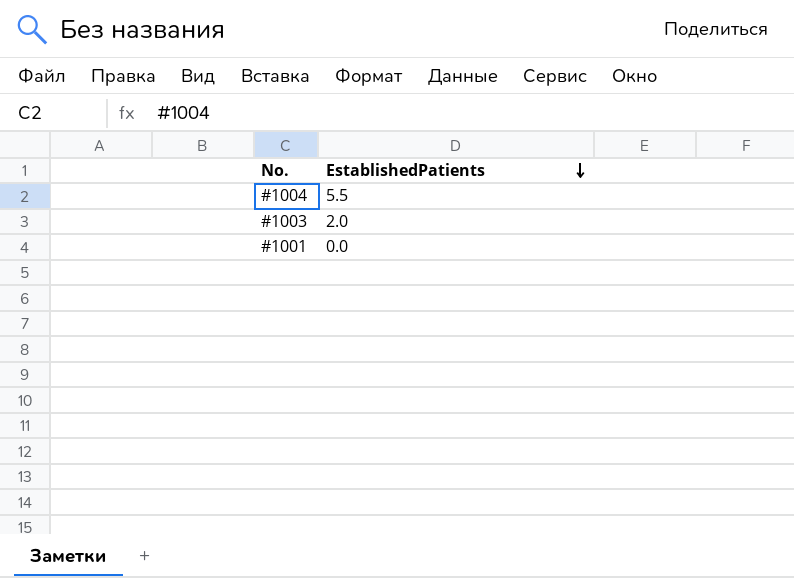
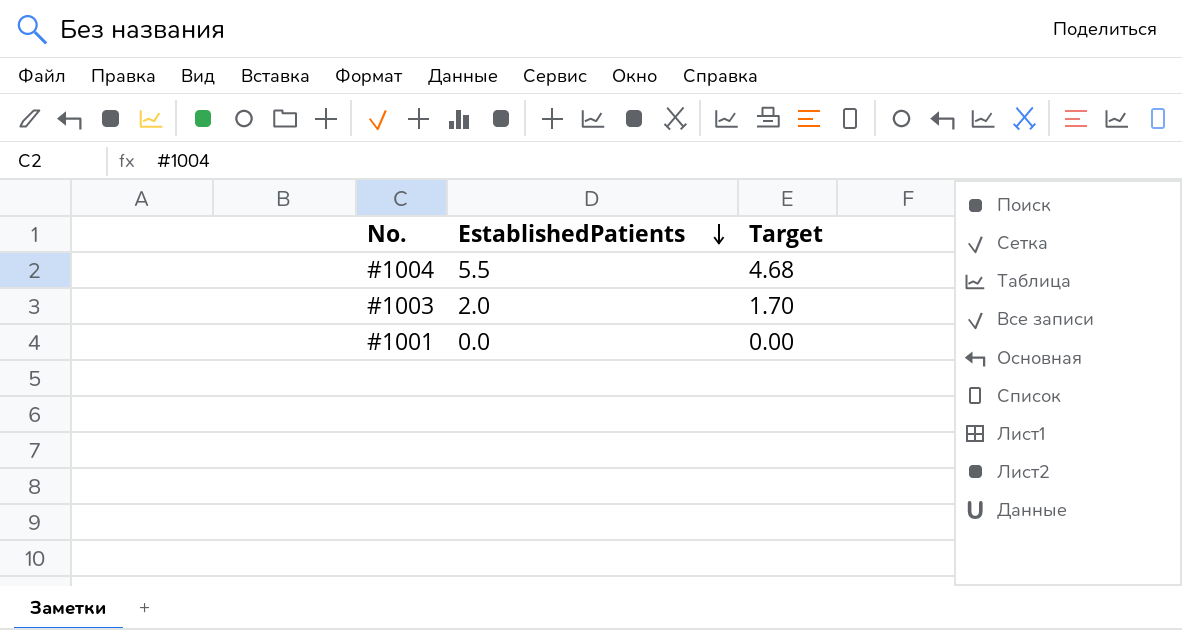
column Target | formula: none -> [EstablishedPatients] * 0.85

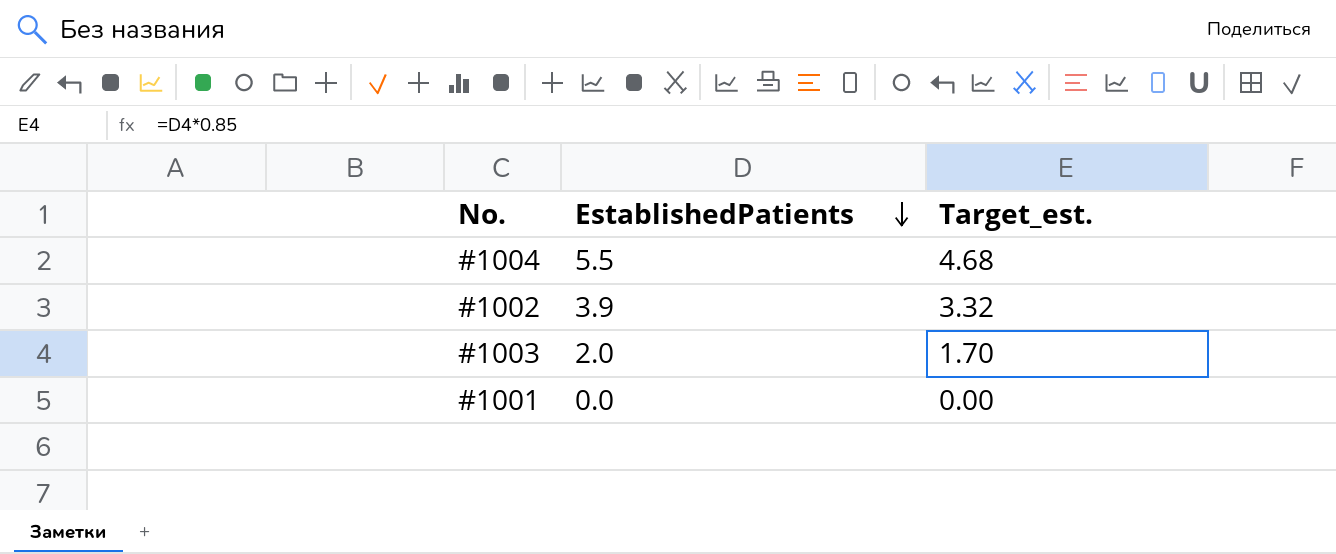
column name: Target -> Target_est.
row #1002: none -> 3.9 | 3.32

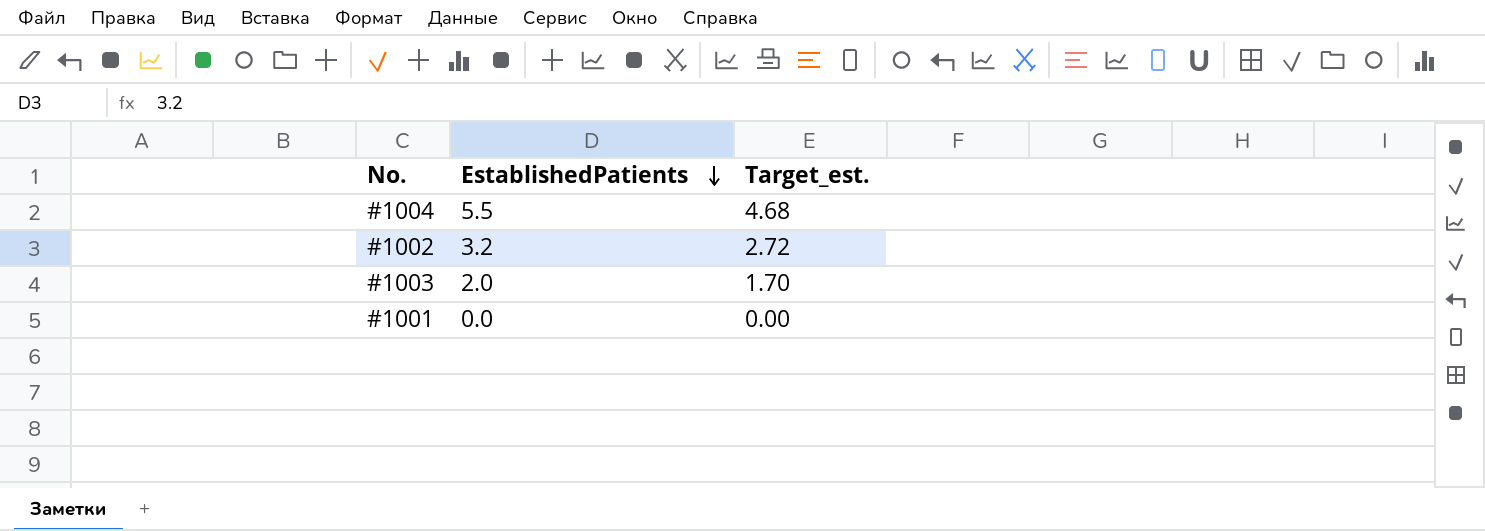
#1002 | EstablishedPatients: 3.9 -> 3.2
#1002 | Target_est.: 3.32 -> 2.72

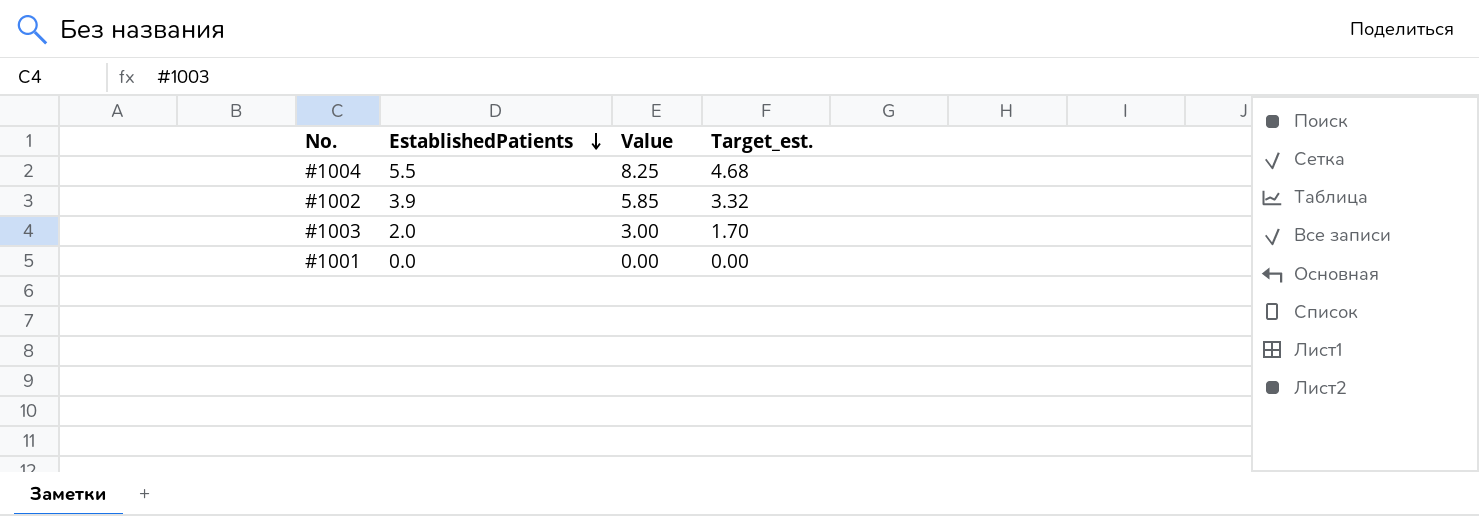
column Value | formula: none -> [EstablishedPatients] * 1.5
#1002 | EstablishedPatients: 3.2 -> 3.9
#1002 | Target_est.: 2.72 -> 3.32

